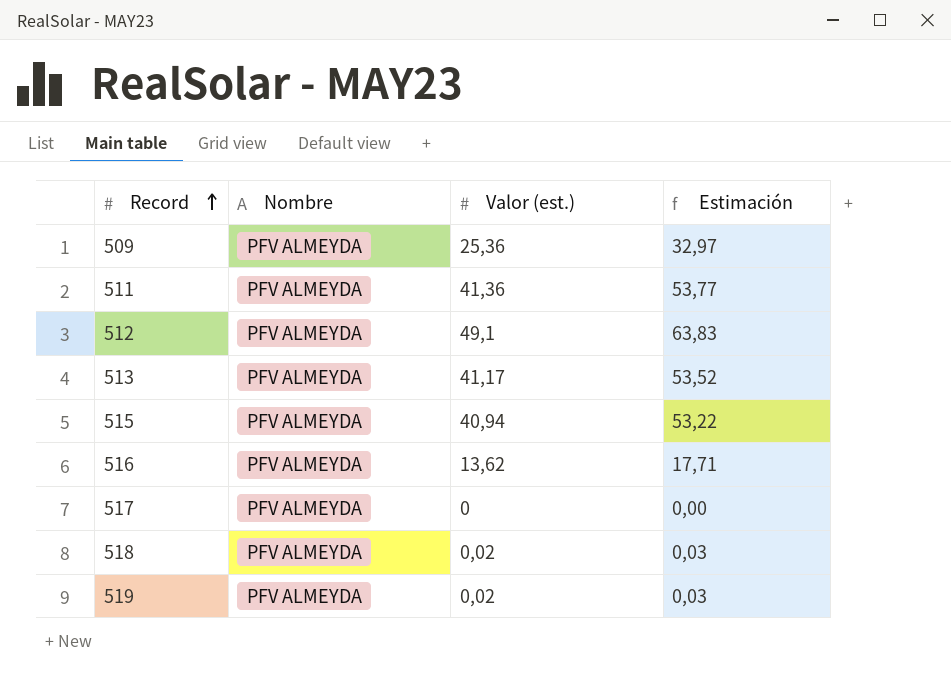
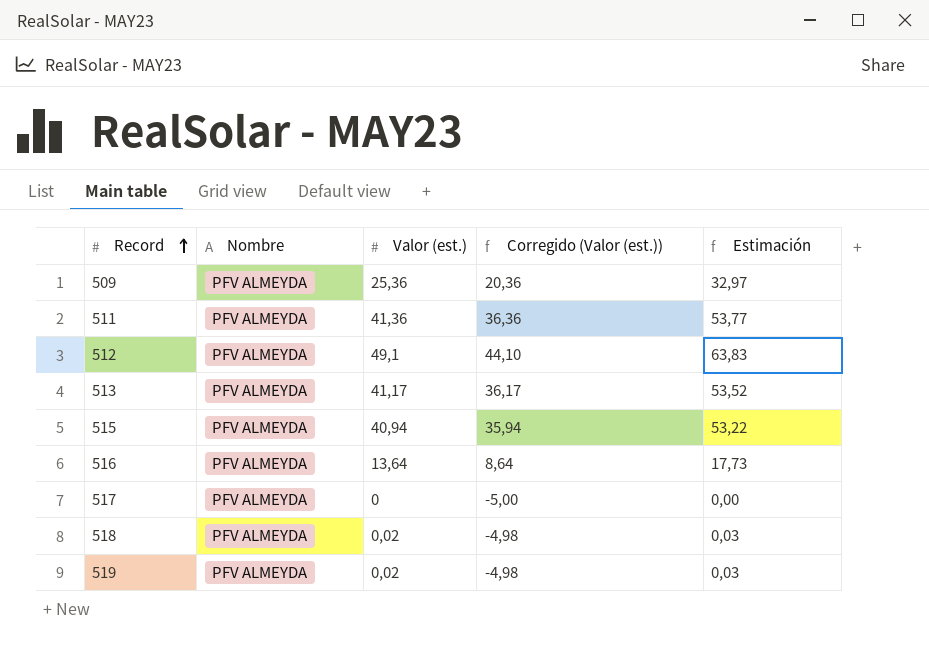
column Corregido (Valor (est.)) | formula: none -> [Valor (est.)] - 5
516 | Valor (est.): 13,62 -> 13,64
516 | Estimación: 17,71 -> 17,73

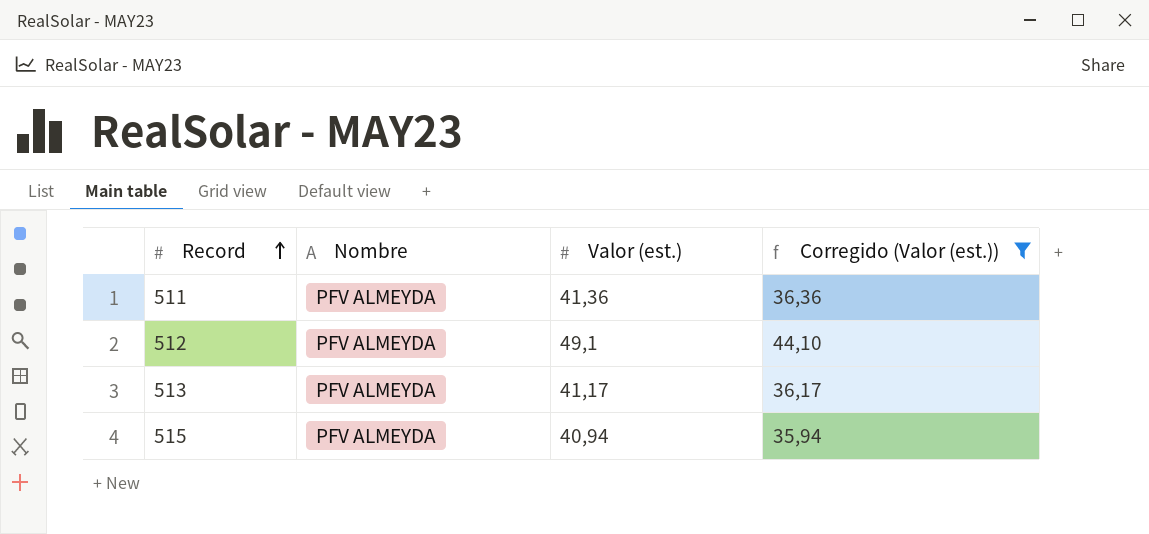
filter: none -> Corregido (Valor (est.)) >= 35,94
column Estimación | formula: [Valor (est.)] * 1,3 -> none

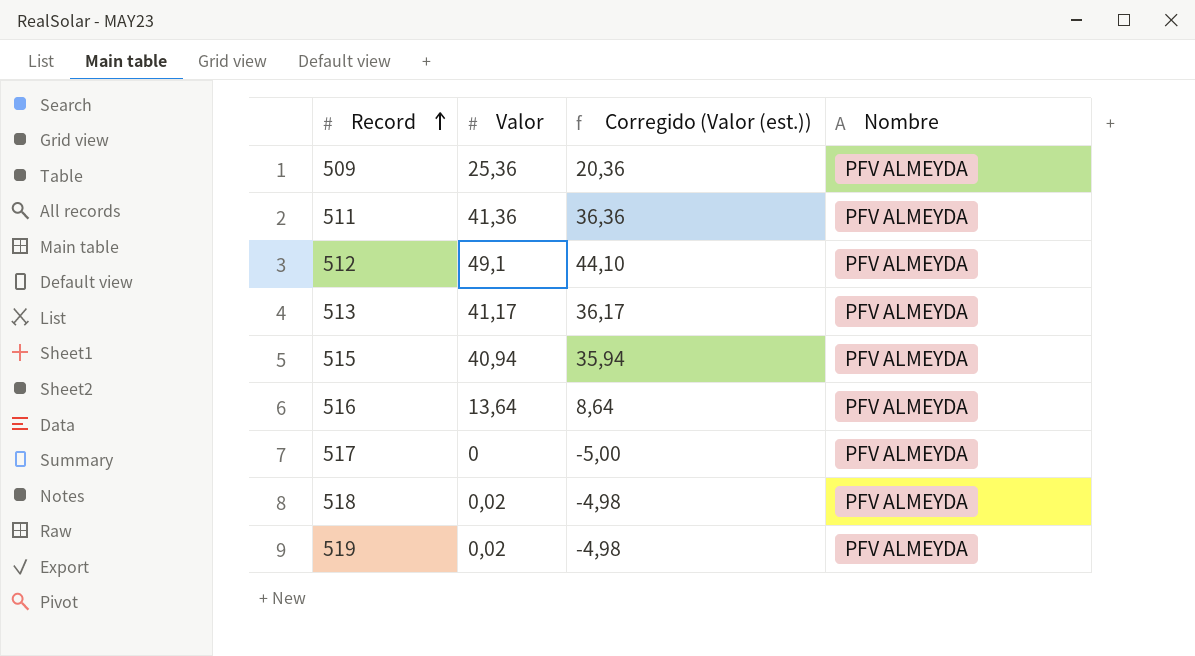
filter: Corregido (Valor (est.)) >= 35,94 -> none
column name: Valor (est.) -> Valor
column Nombre | position: 2 -> 4

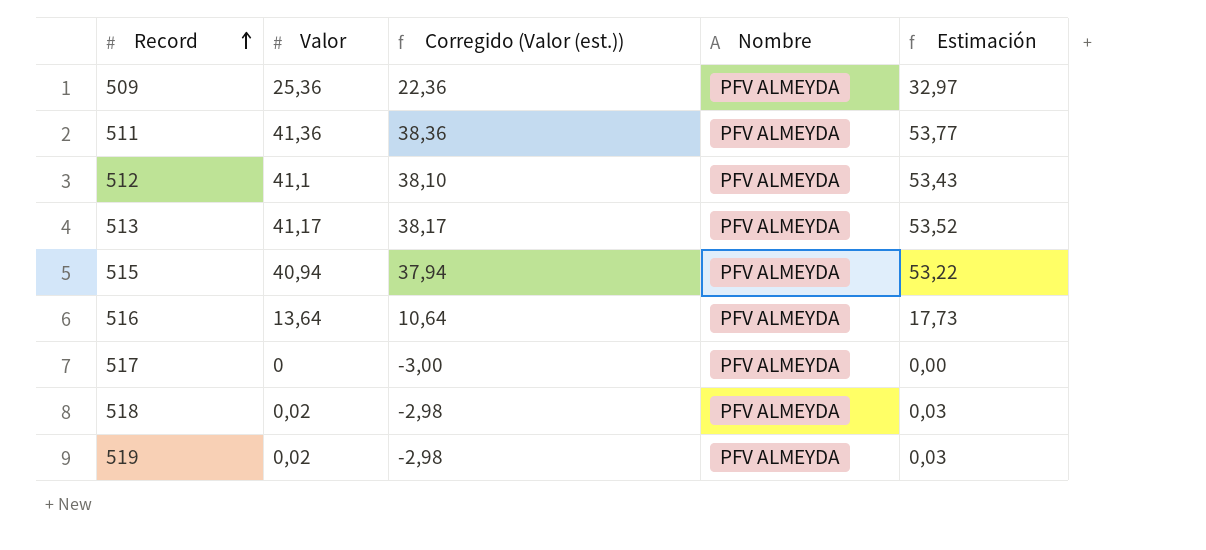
column Corregido (Valor (est.)) | formula: [Valor] - 5 -> [Valor] - 3
column Estimación | formula: none -> [Valor] * 1,3
512 | Valor: 49,1 -> 41,1

